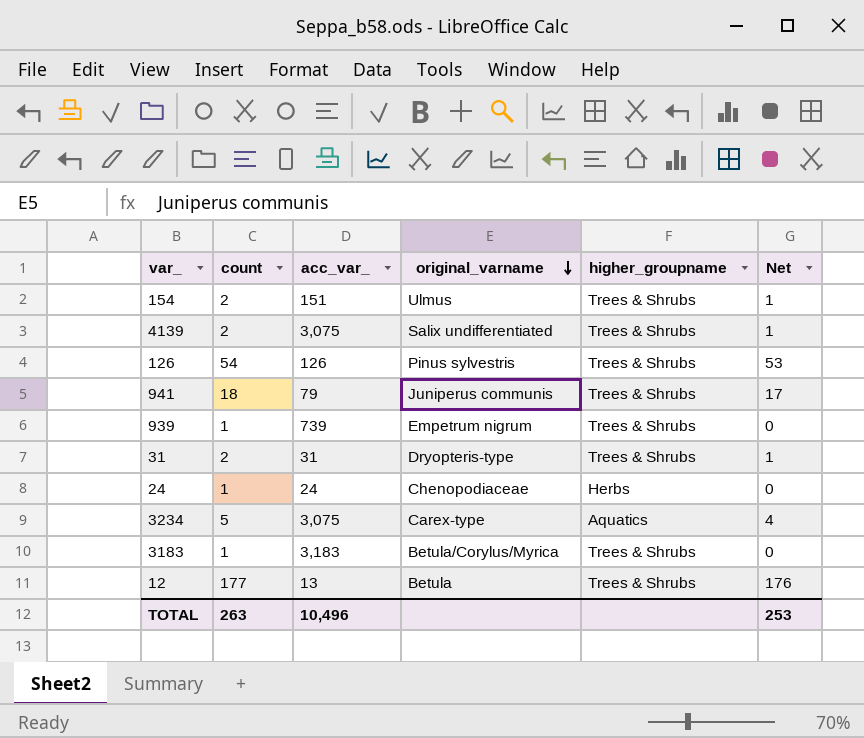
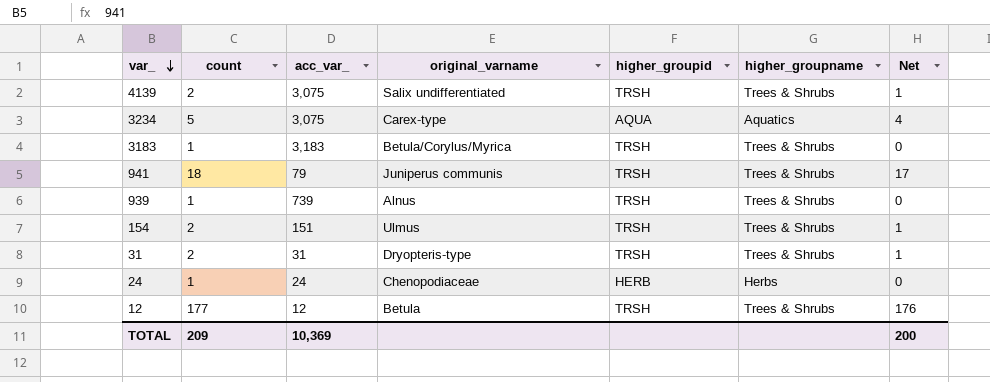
row order: original_varname descending -> var_ descending
column higher_groupid | position: none -> 5
row 126: 54 | 126 | Pinus sylvestris | Trees & Shrubs | 53 -> none
939 | original_varname: Empetrum nigrum -> Alnus
12 | acc_var_: 13 -> 12
TOTAL | count: 263 -> 209
TOTAL | acc_var_: 10,496 -> 10,369
TOTAL | Net: 253 -> 200

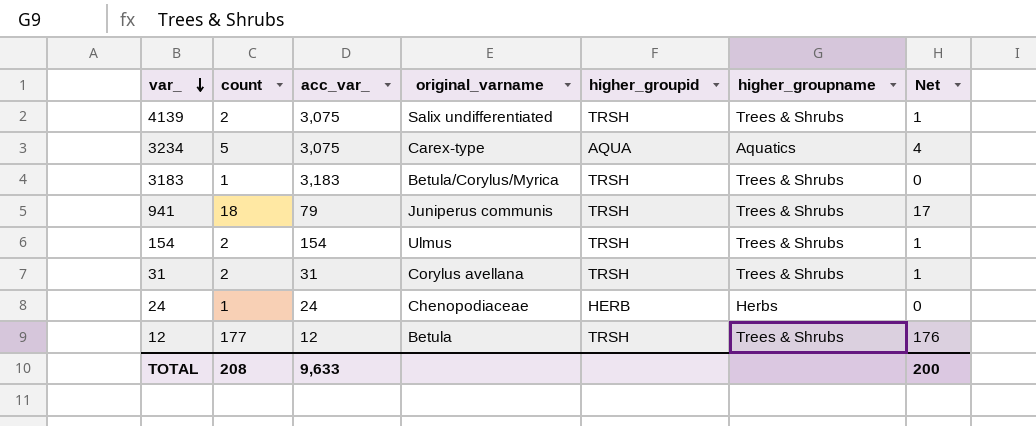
row 939: 1 | 739 | Alnus | TRSH | Trees & Shrubs | 0 -> none
154 | acc_var_: 151 -> 154
31 | original_varname: Dryopteris-type -> Corylus avellana
TOTAL | count: 209 -> 208
TOTAL | acc_var_: 10,369 -> 9,633

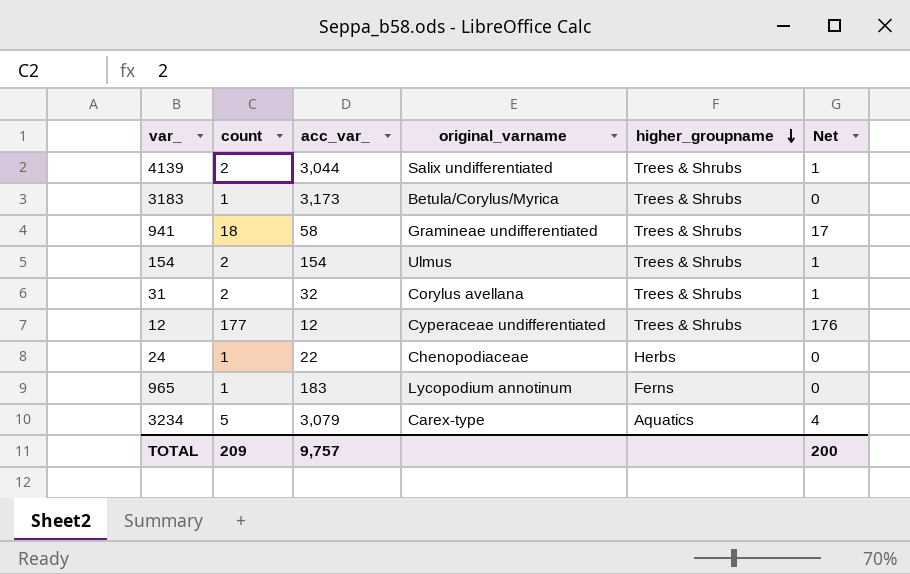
row order: var_ descending -> higher_groupname descending
column higher_groupid | position: 5 -> none
4139 | acc_var_: 3,075 -> 3,044
3183 | acc_var_: 3,183 -> 3,173
941 | acc_var_: 79 -> 58
941 | original_varname: Juniperus communis -> Gramineae undifferentiated
31 | acc_var_: 31 -> 32
12 | original_varname: Betula -> Cyperaceae undifferentiated
24 | acc_var_: 24 -> 22
row 965: none -> 1 | 183 | Lycopodium annotinum | Ferns | 0
3234 | acc_var_: 3,075 -> 3,079
TOTAL | count: 208 -> 209
TOTAL | acc_var_: 9,633 -> 9,757

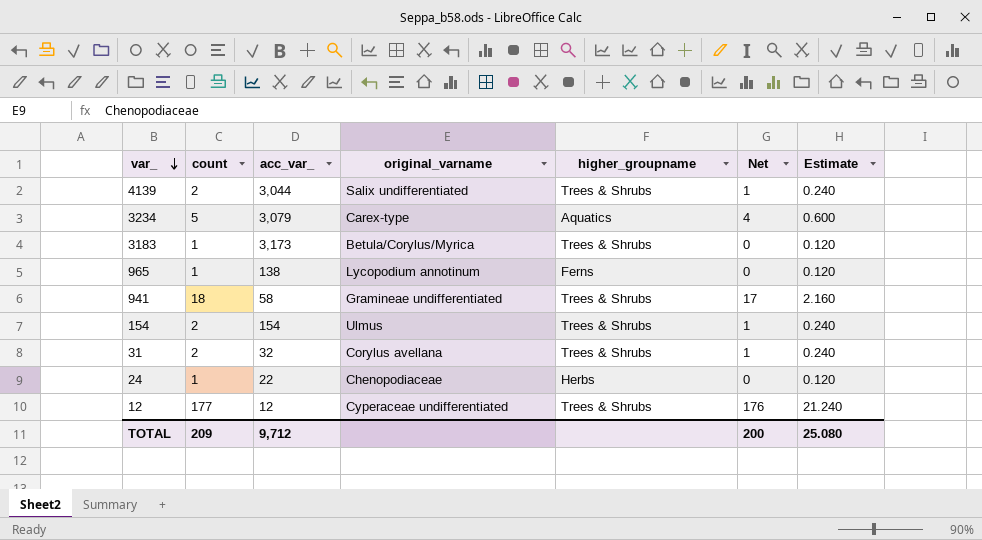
row order: higher_groupname descending -> var_ descending
column Estimate | formula: none -> [count] * 0.12
965 | acc_var_: 183 -> 138
TOTAL | acc_var_: 9,757 -> 9,712

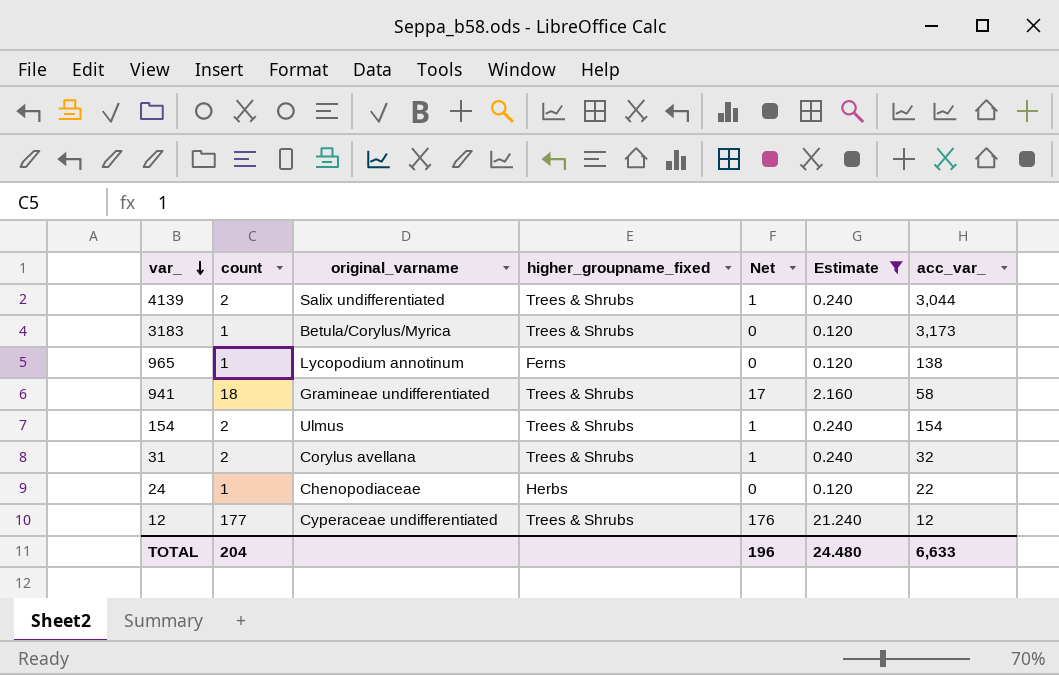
filter: none -> Estimate != 0.600
column name: higher_groupname -> higher_groupname_fixed
column acc_var_ | position: 3 -> 7
TOTAL | count: 209 -> 204
TOTAL | Net: 200 -> 196
TOTAL | Estimate: 25.080 -> 24.480
TOTAL | acc_var_: 9,712 -> 6,633

